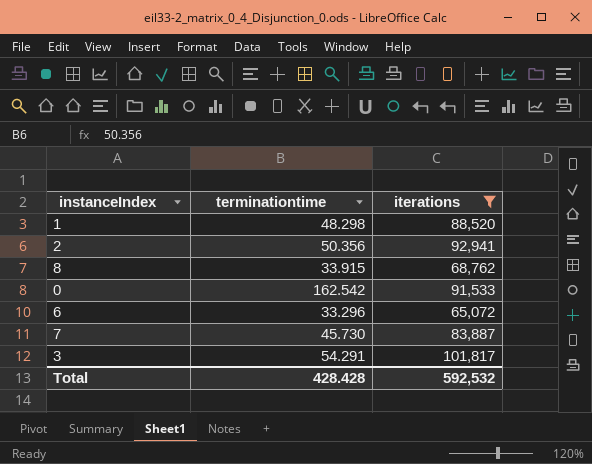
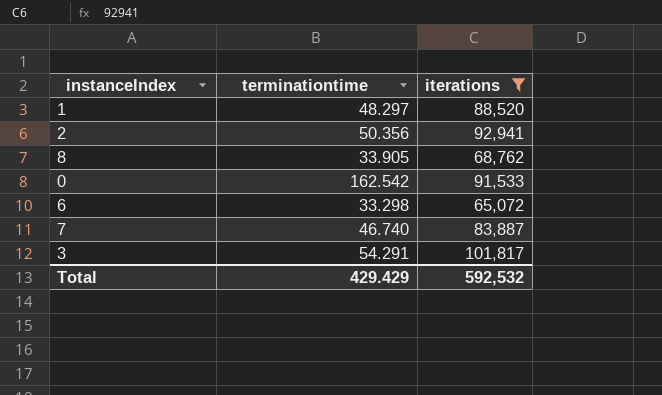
1 | terminationtime: 48.298 -> 48.297
8 | terminationtime: 33.915 -> 33.905
6 | terminationtime: 33.296 -> 33.298
7 | terminationtime: 45.730 -> 46.740
Total | terminationtime: 428.428 -> 429.429

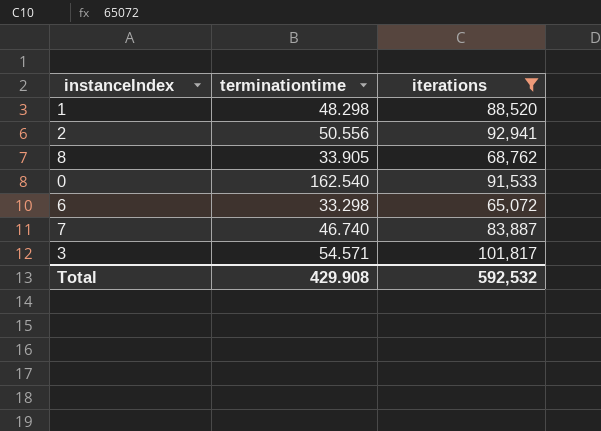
1 | terminationtime: 48.297 -> 48.298
2 | terminationtime: 50.356 -> 50.556
0 | terminationtime: 162.542 -> 162.540
3 | terminationtime: 54.291 -> 54.571
Total | terminationtime: 429.429 -> 429.908

